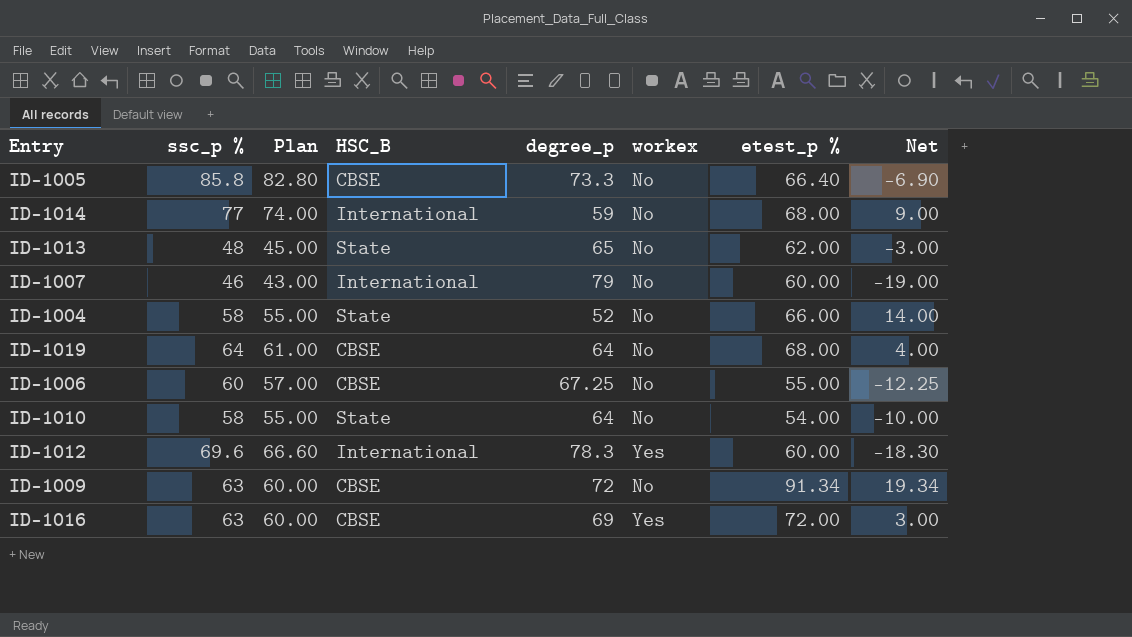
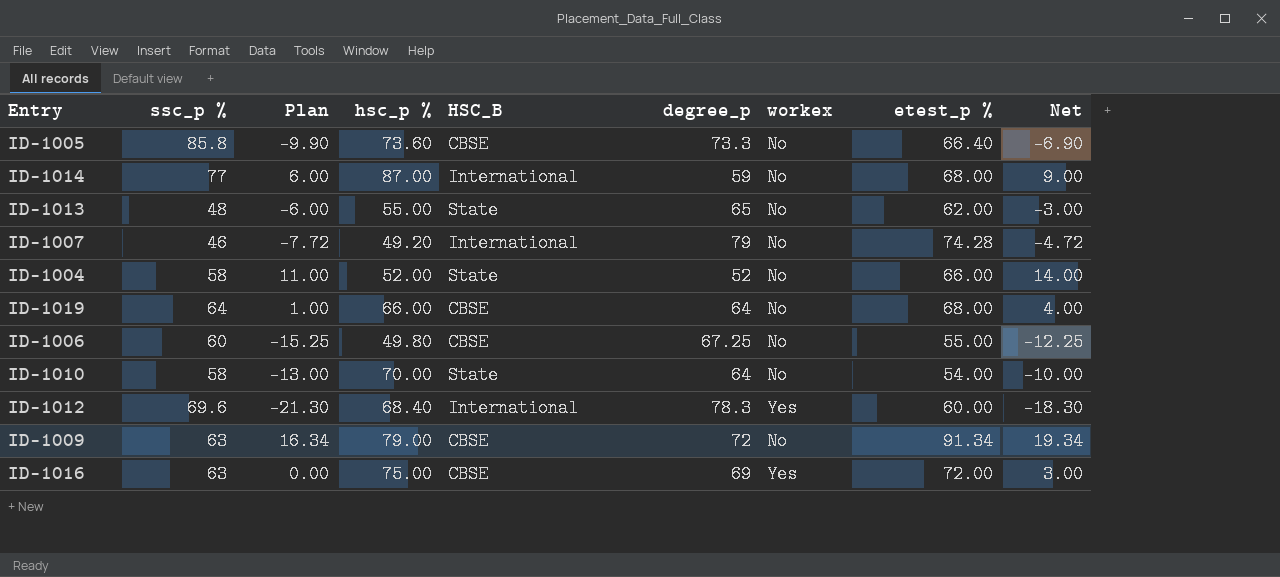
column Plan | formula: [ssc_p %] - 3 -> [Net] - 3
column hsc_p % | position: none -> 4
ID-1007 | etest_p %: 60.00 -> 74.28
ID-1007 | Net: -19.00 -> -4.72

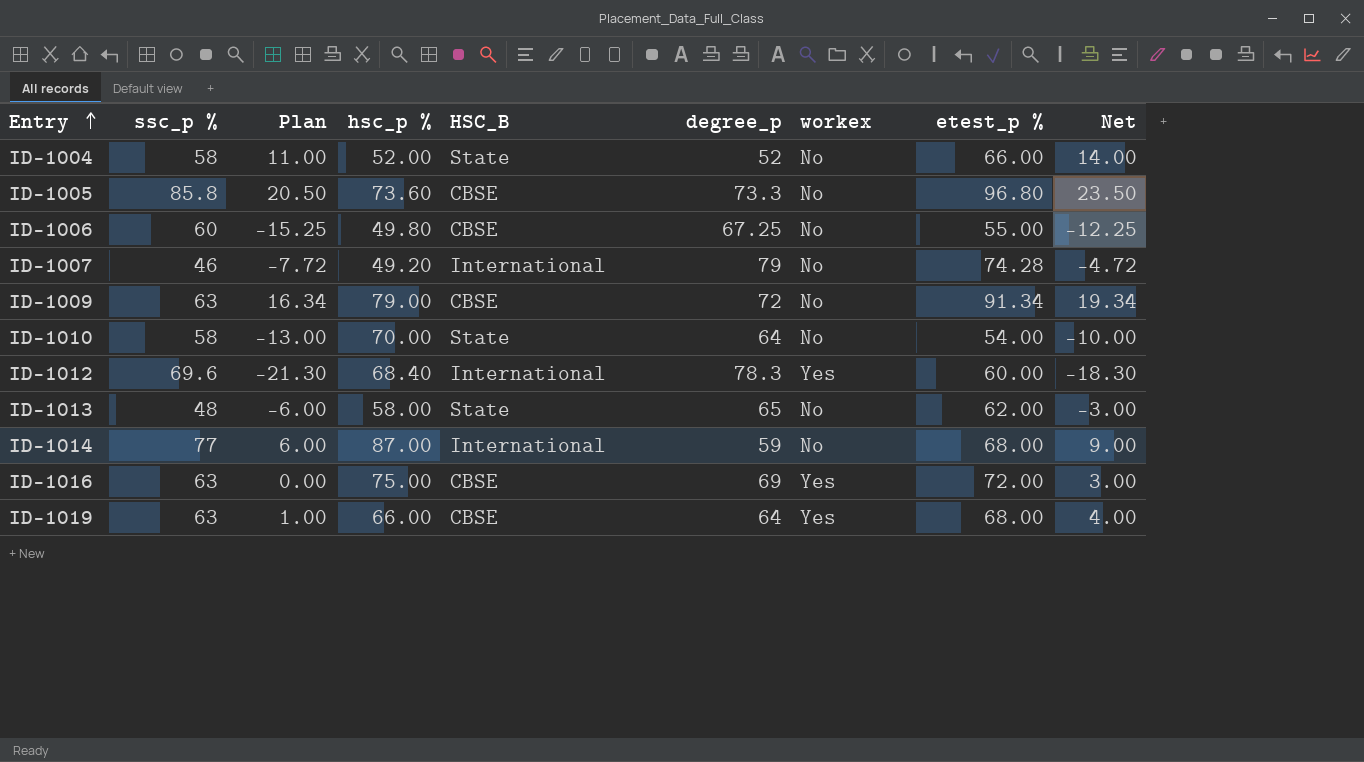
row order: none -> Entry ascending
ID-1005 | Plan: -9.90 -> 20.50
ID-1005 | etest_p %: 66.40 -> 96.80
ID-1005 | Net: -6.90 -> 23.50
ID-1013 | hsc_p %: 55.00 -> 58.00
ID-1019 | ssc_p %: 64 -> 63
ID-1019 | workex: No -> Yes

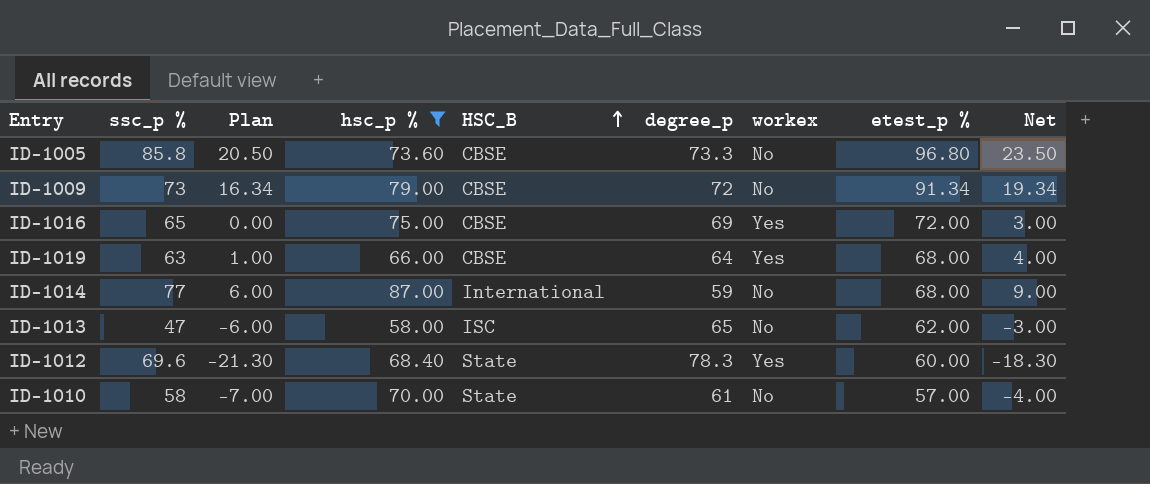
filter: none -> hsc_p % >= 58.00
row order: Entry ascending -> HSC_B ascending
ID-1009 | ssc_p %: 63 -> 73
ID-1016 | ssc_p %: 63 -> 65
ID-1013 | ssc_p %: 48 -> 47
ID-1013 | HSC_B: State -> ISC
ID-1012 | HSC_B: International -> State
ID-1010 | Plan: -13.00 -> -7.00
ID-1010 | degree_p: 64 -> 61
ID-1010 | etest_p %: 54.00 -> 57.00
ID-1010 | Net: -10.00 -> -4.00

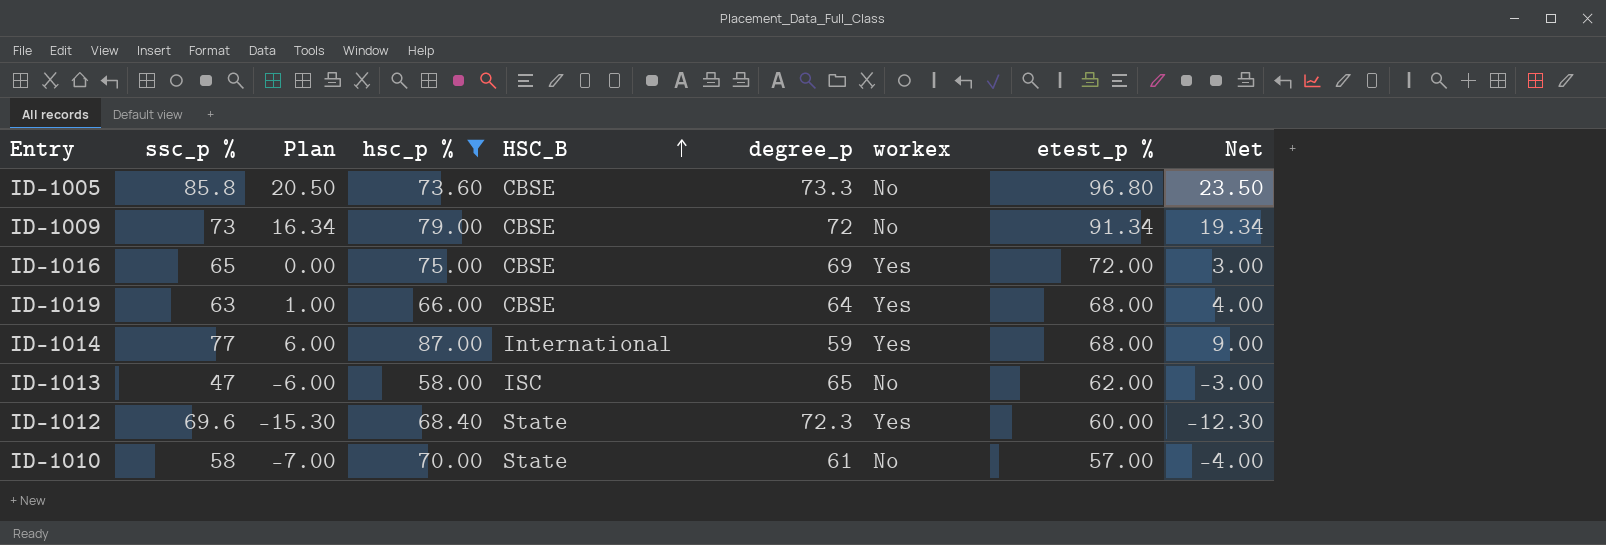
ID-1014 | workex: No -> Yes
ID-1012 | Plan: -21.30 -> -15.30
ID-1012 | degree_p: 78.3 -> 72.3
ID-1012 | Net: -18.30 -> -12.30

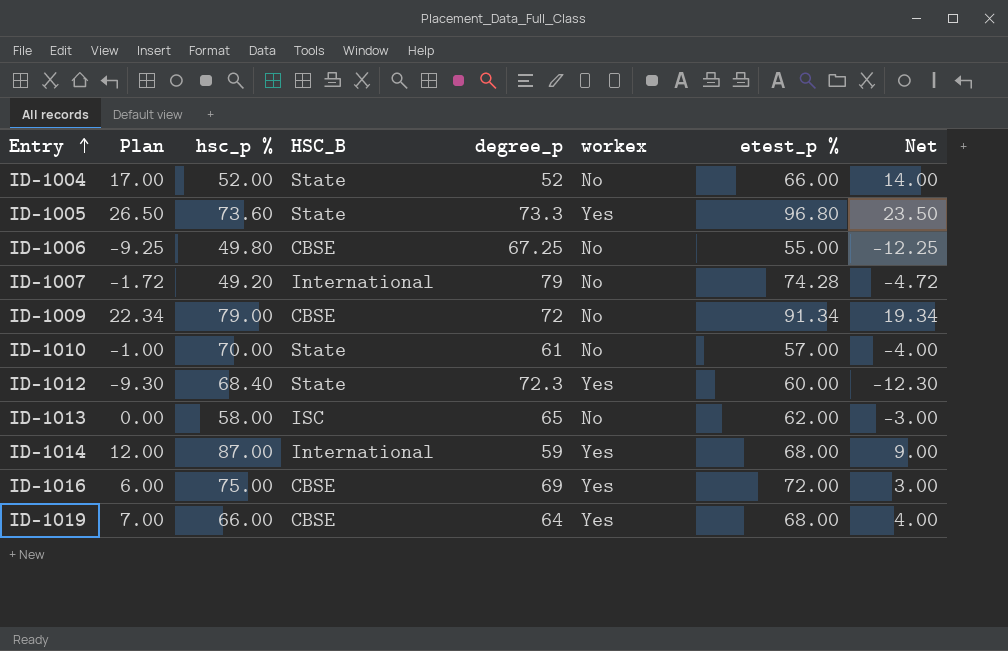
filter: hsc_p % >= 58.00 -> none
row order: HSC_B ascending -> Entry ascending
column ssc_p % | position: 2 -> none
column Plan | formula: [Net] - 3 -> [Net] + 3
ID-1005 | HSC_B: CBSE -> State
ID-1005 | workex: No -> Yes

